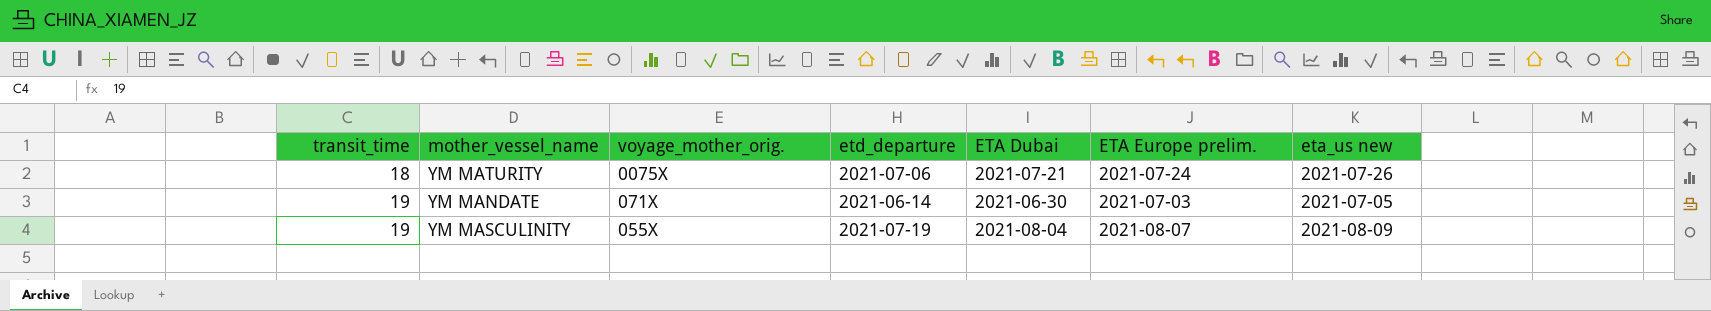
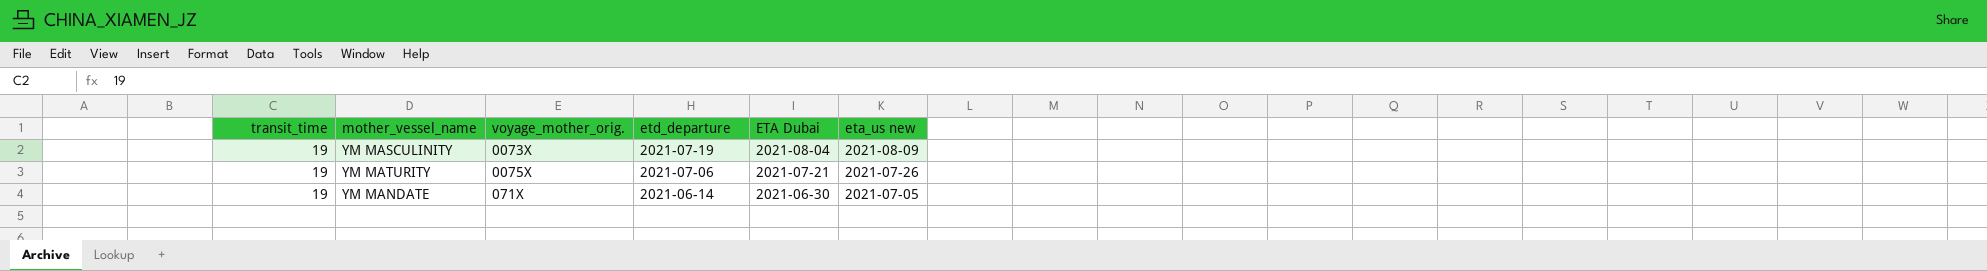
row order: transit_time ascending -> etd_departure descending
column ETA Europe prelim. | position: 6 -> none
YM MASCULINITY | voyage_mother_orig.: 055X -> 0073X
YM MATURITY | transit_time: 18 -> 19

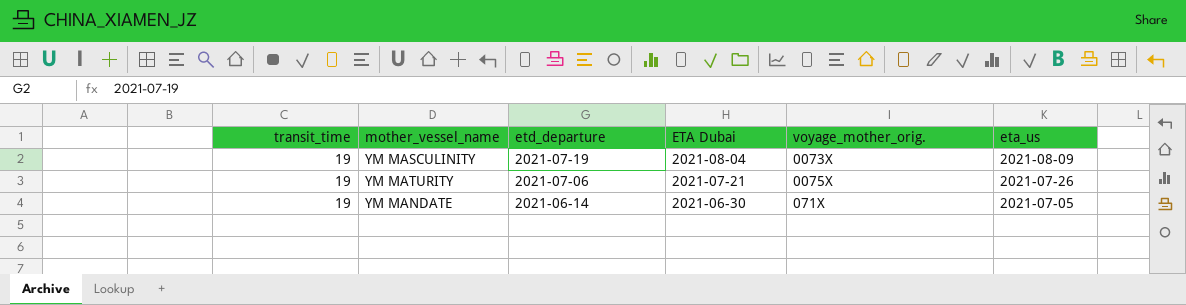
column voyage_mother_orig. | position: 3 -> 5
column name: eta_us new -> eta_us

